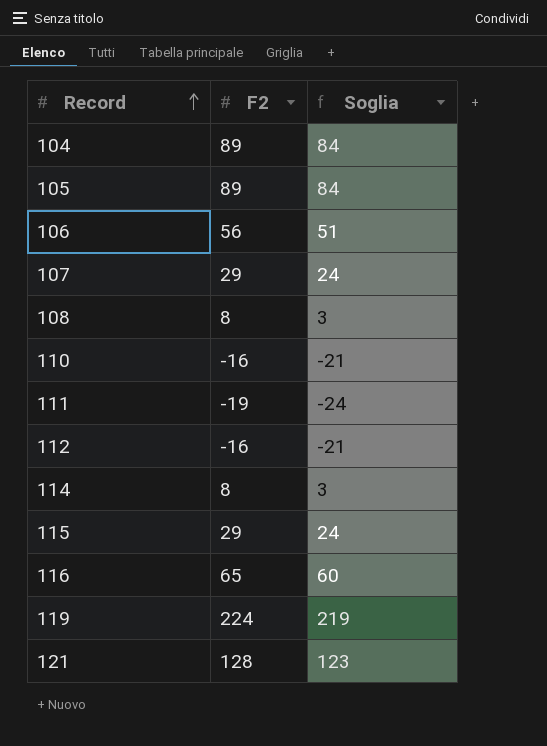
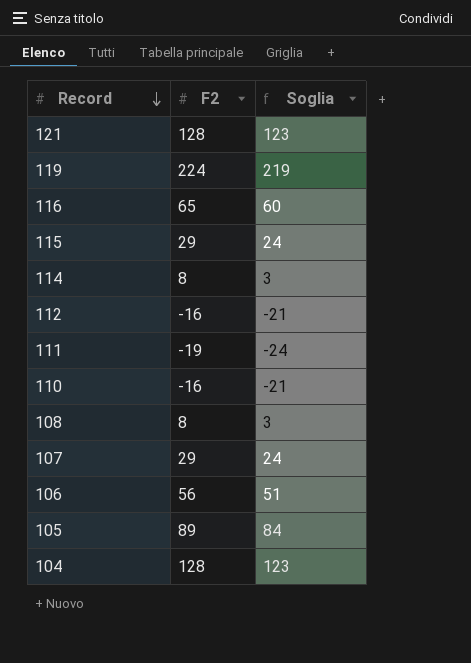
row order: Record ascending -> Record descending
104 | F2: 89 -> 128
104 | Soglia: 84 -> 123

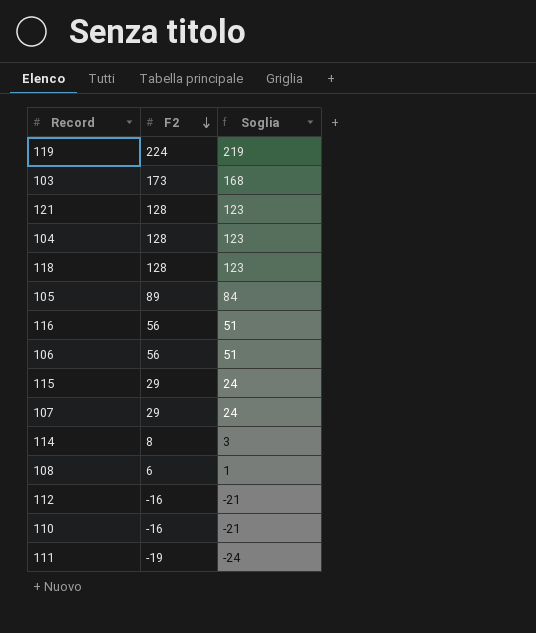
row order: Record descending -> F2 descending
row 103: none -> 173 | 168
row 118: none -> 128 | 123
116 | F2: 65 -> 56
116 | Soglia: 60 -> 51
108 | F2: 8 -> 6
108 | Soglia: 3 -> 1

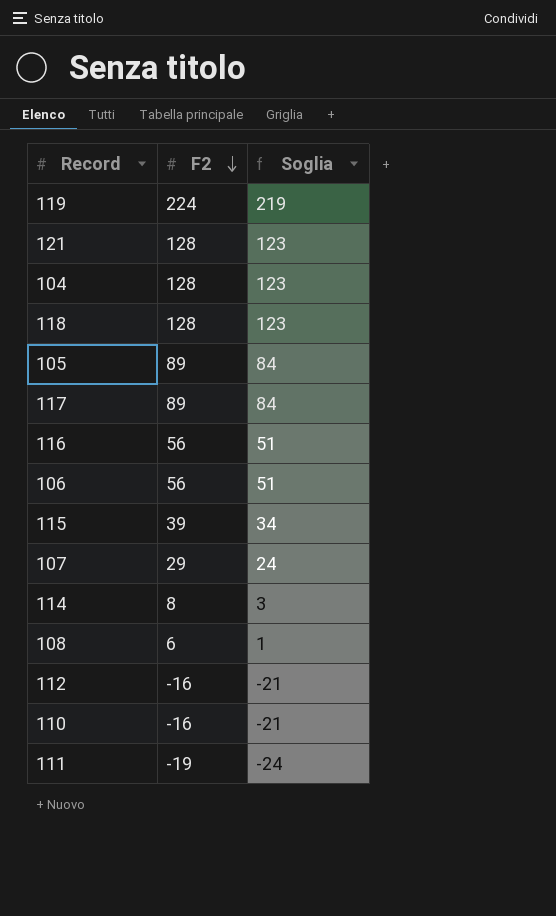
row 103: 173 | 168 -> none
row 117: none -> 89 | 84
115 | F2: 29 -> 39
115 | Soglia: 24 -> 34

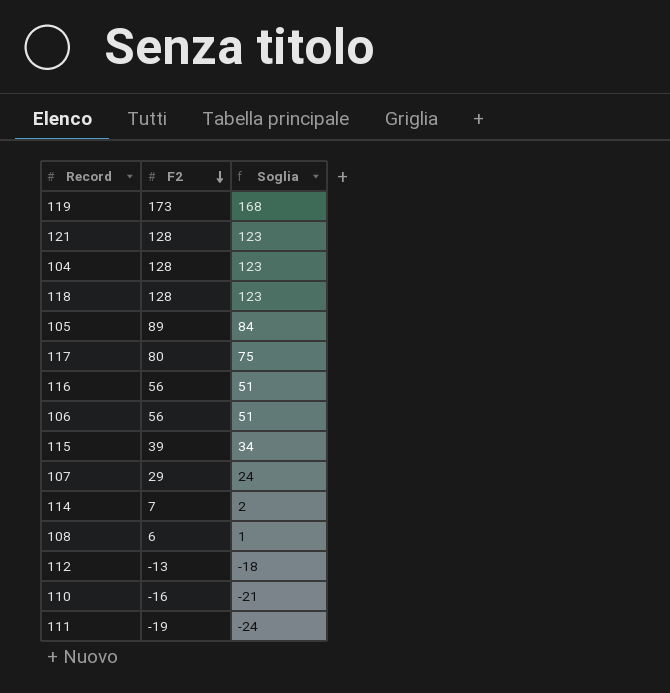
119 | F2: 224 -> 173
119 | Soglia: 219 -> 168
117 | F2: 89 -> 80
117 | Soglia: 84 -> 75
114 | F2: 8 -> 7
114 | Soglia: 3 -> 2
112 | F2: -16 -> -13
112 | Soglia: -21 -> -18

